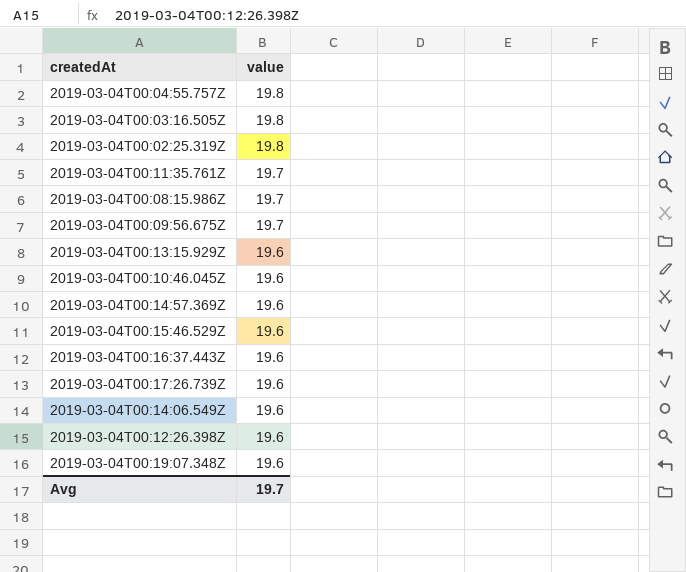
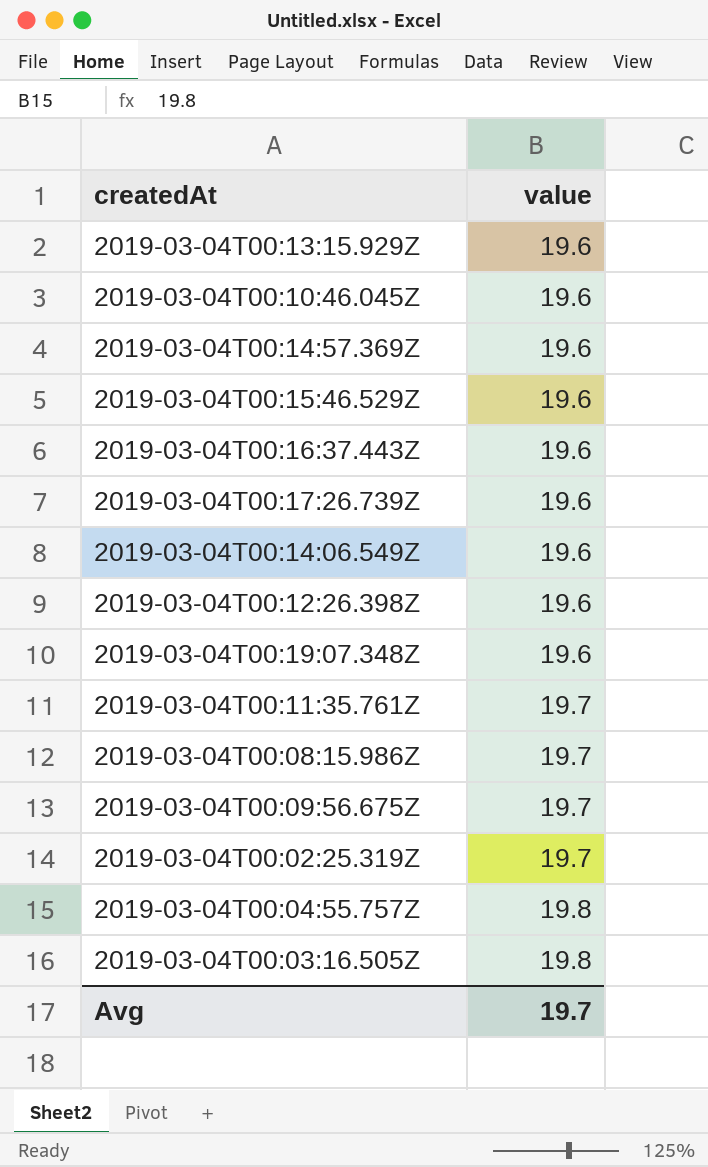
row order: value descending -> value ascending
2019-03-04T00:02:25.319Z | value: 19.8 -> 19.7

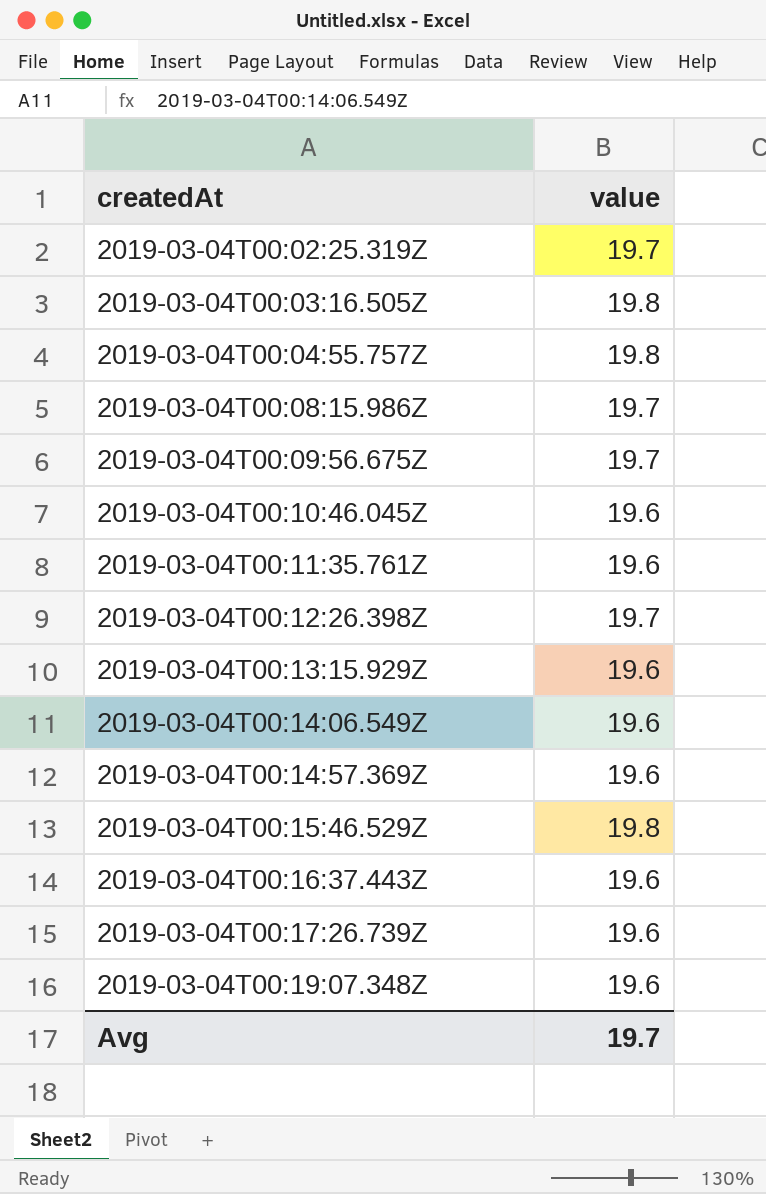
row order: value ascending -> createdAt ascending
2019-03-04T00:11:35.761Z | value: 19.7 -> 19.6
2019-03-04T00:12:26.398Z | value: 19.6 -> 19.7
2019-03-04T00:15:46.529Z | value: 19.6 -> 19.8

